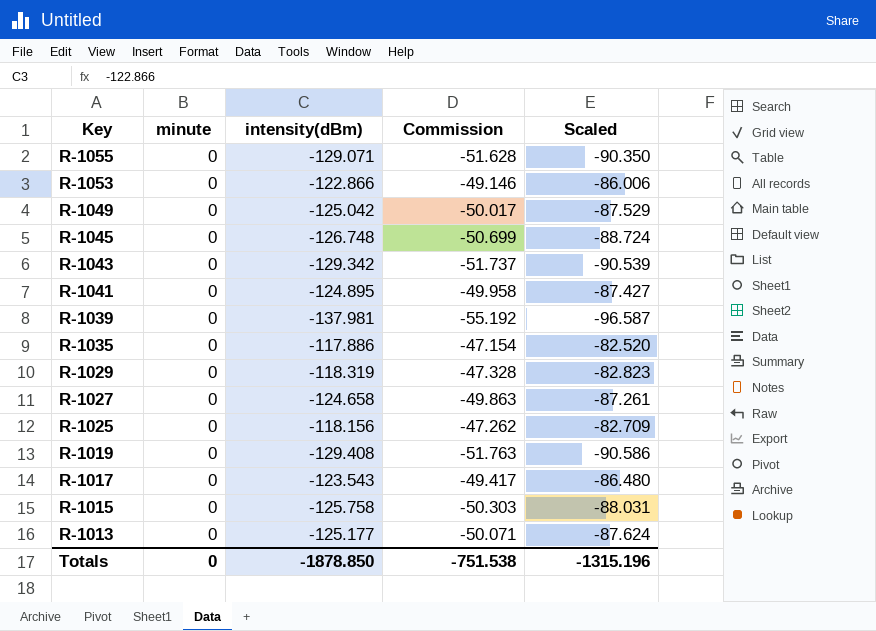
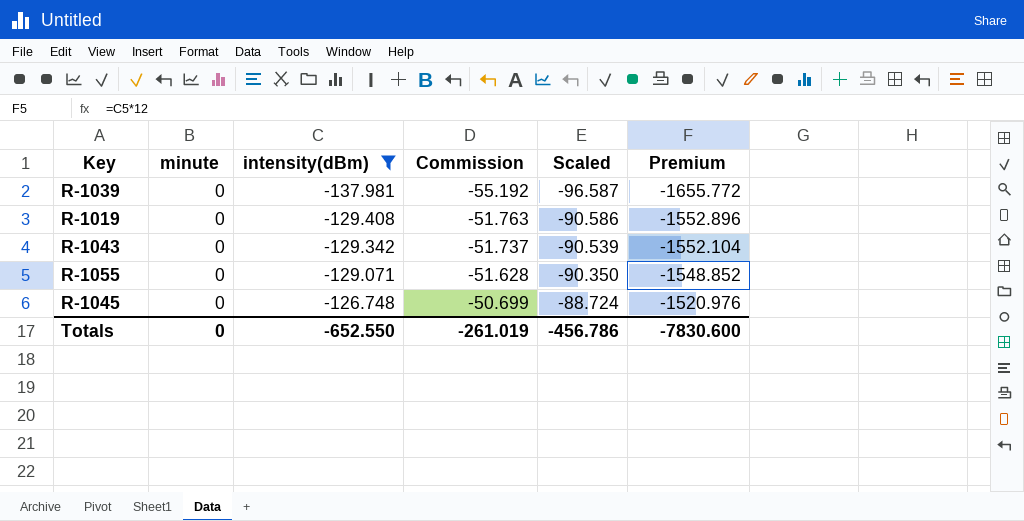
filter: none -> intensity(dBm) <= -126.748
row order: Key descending -> intensity(dBm) ascending
column Premium | formula: none -> [intensity(dBm)] * 12
Totals | intensity(dBm): -1878.850 -> -652.550
Totals | Commission: -751.538 -> -261.019
Totals | Scaled: -1315.196 -> -456.786

